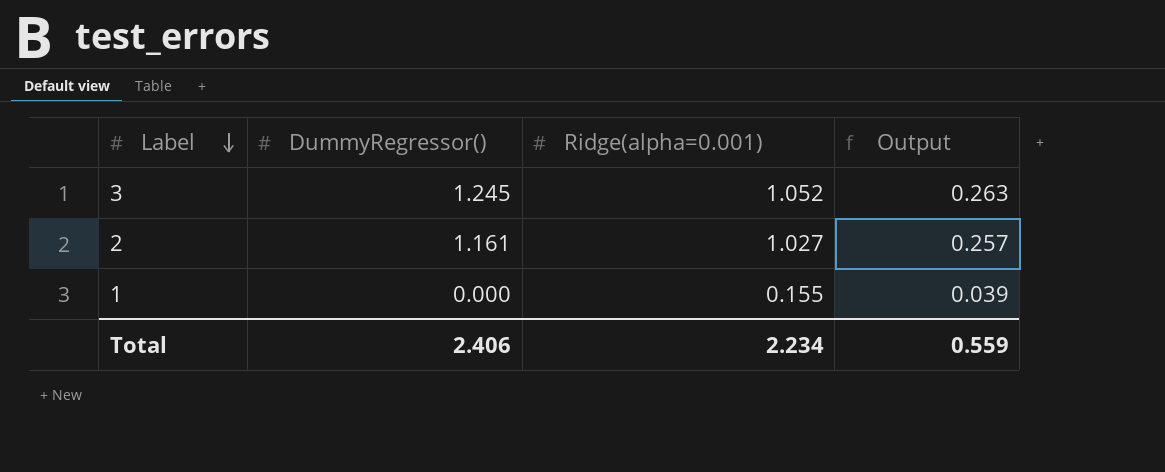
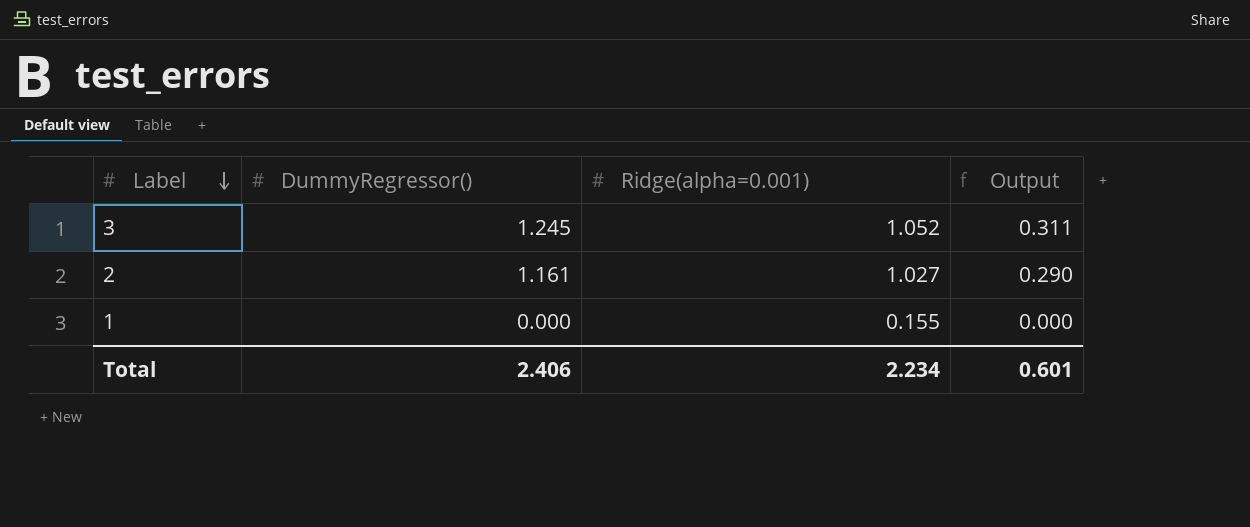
column Output | formula: [Ridge(alpha=0.001)] * 0.25 -> [DummyRegressor()] * 0.25
Total | Output: 0.559 -> 0.601

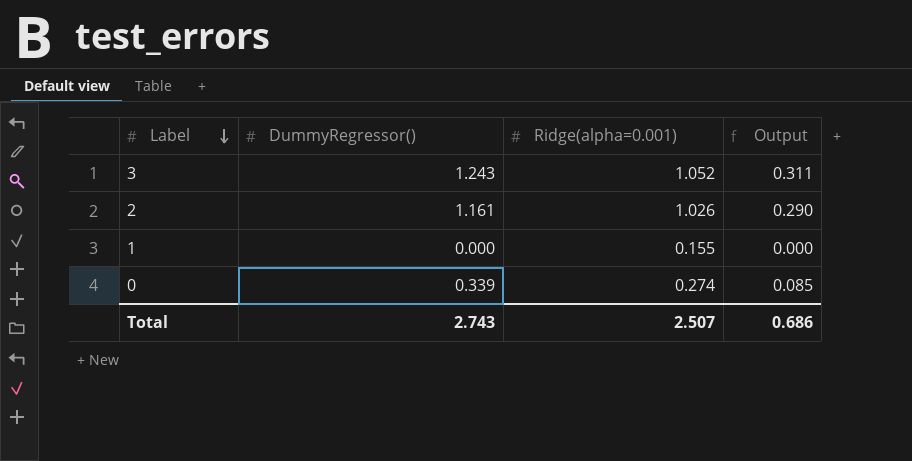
3 | DummyRegressor(): 1.245 -> 1.243
2 | Ridge(alpha=0.001): 1.027 -> 1.026
row 0: none -> 0.339 | 0.274 | 0.085
Total | DummyRegressor(): 2.406 -> 2.743
Total | Ridge(alpha=0.001): 2.234 -> 2.507
Total | Output: 0.601 -> 0.686

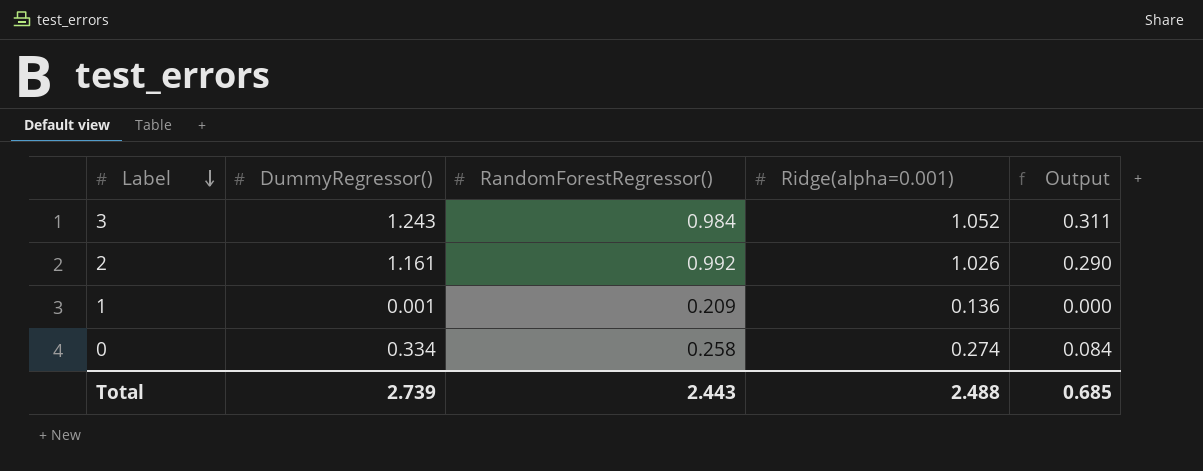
column RandomForestRegressor() | position: none -> 3
1 | DummyRegressor(): 0.000 -> 0.001
1 | Ridge(alpha=0.001): 0.155 -> 0.136
0 | DummyRegressor(): 0.339 -> 0.334
0 | Output: 0.085 -> 0.084
Total | DummyRegressor(): 2.743 -> 2.739
Total | Ridge(alpha=0.001): 2.507 -> 2.488
Total | Output: 0.686 -> 0.685

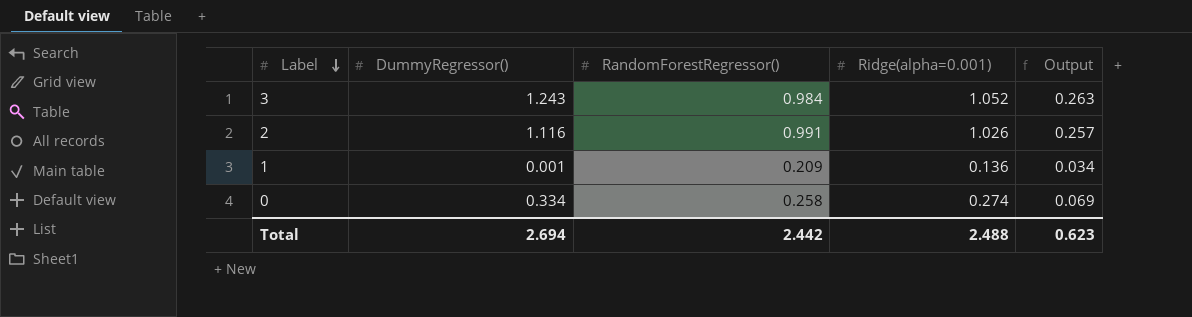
column Output | formula: [DummyRegressor()] * 0.25 -> [Ridge(alpha=0.001)] * 0.25
2 | DummyRegressor(): 1.161 -> 1.116
2 | RandomForestRegressor(): 0.992 -> 0.991
Total | DummyRegressor(): 2.739 -> 2.694
Total | RandomForestRegressor(): 2.443 -> 2.442
Total | Output: 0.685 -> 0.623

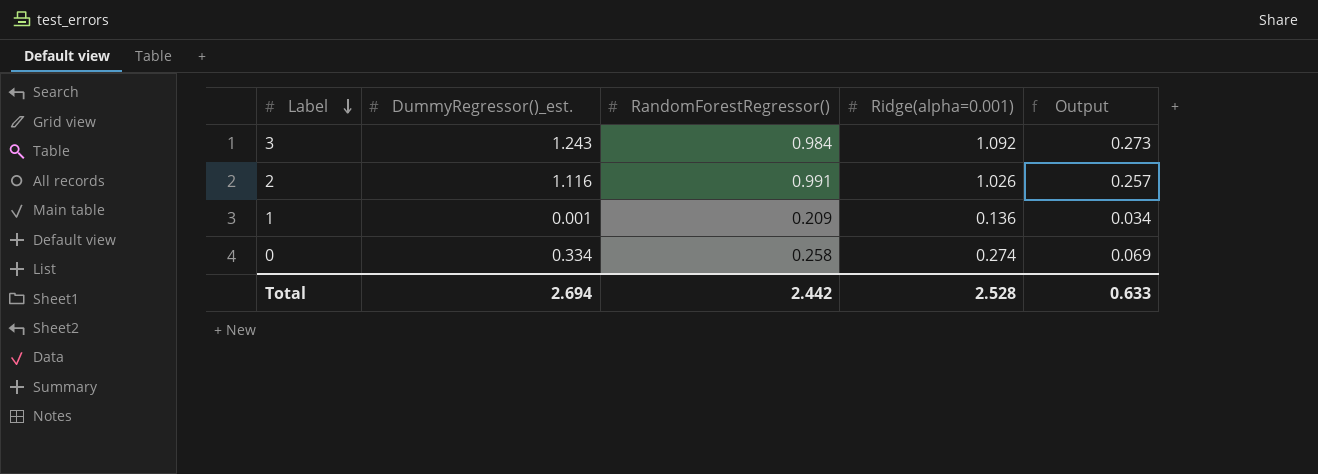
column name: DummyRegressor() -> DummyRegressor()_est.
3 | Ridge(alpha=0.001): 1.052 -> 1.092
3 | Output: 0.263 -> 0.273
Total | Ridge(alpha=0.001): 2.488 -> 2.528
Total | Output: 0.623 -> 0.633

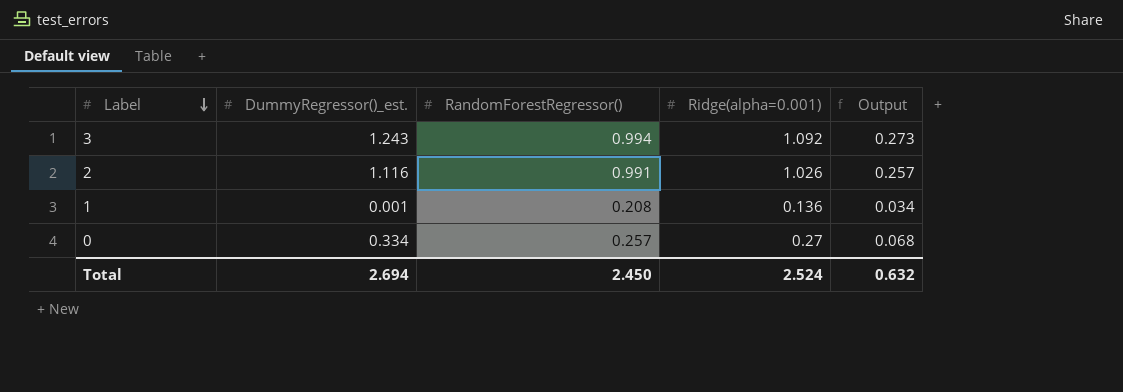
3 | RandomForestRegressor(): 0.984 -> 0.994
1 | RandomForestRegressor(): 0.209 -> 0.208
0 | RandomForestRegressor(): 0.258 -> 0.257
0 | Ridge(alpha=0.001): 0.274 -> 0.27
0 | Output: 0.069 -> 0.068
Total | RandomForestRegressor(): 2.442 -> 2.450
Total | Ridge(alpha=0.001): 2.528 -> 2.524
Total | Output: 0.633 -> 0.632

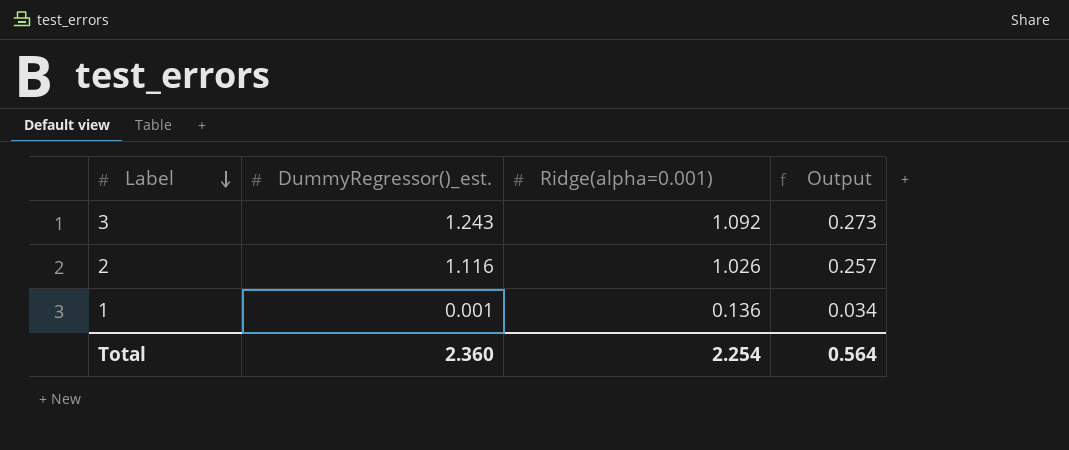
column RandomForestRegressor() | position: 3 -> none
row 0: 0.334 | 0.257 | 0.27 | 0.068 -> none
Total | DummyRegressor()_est.: 2.694 -> 2.360
Total | Ridge(alpha=0.001): 2.524 -> 2.254
Total | Output: 0.632 -> 0.564

